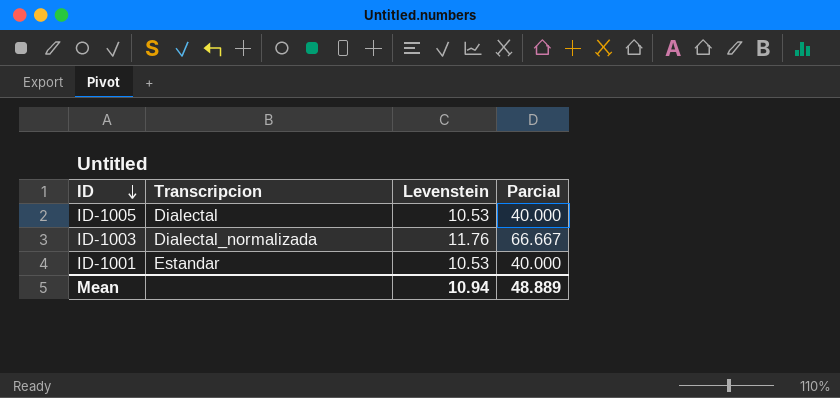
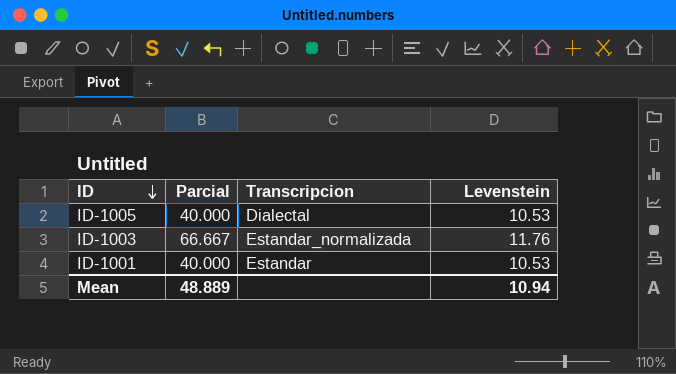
column Parcial | position: 4 -> 2
ID-1003 | Transcripcion: Dialectal_normalizada -> Estandar_normalizada

